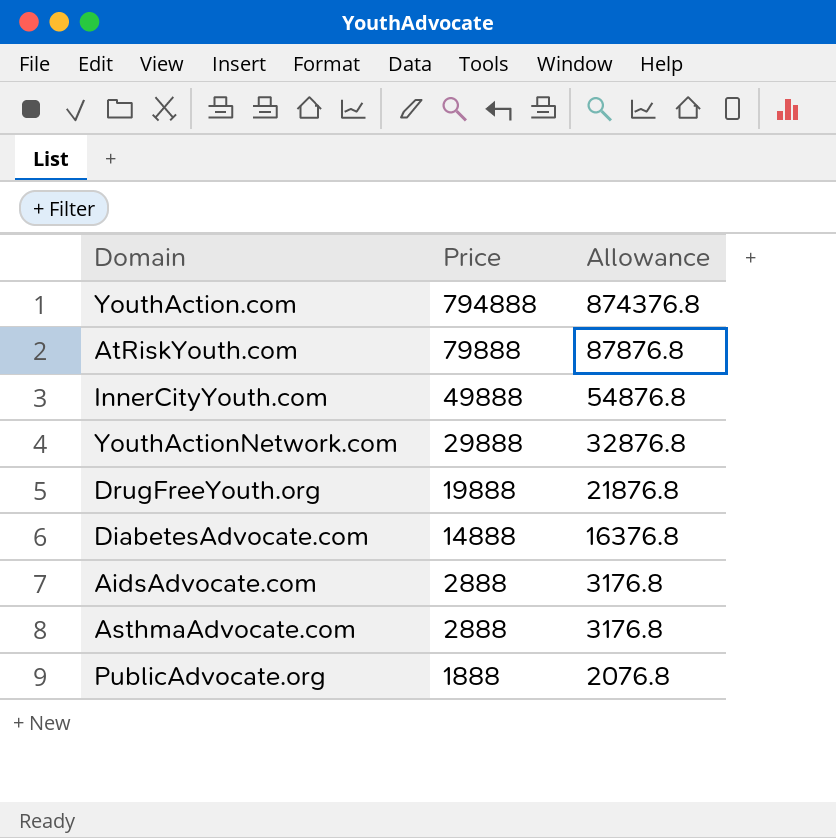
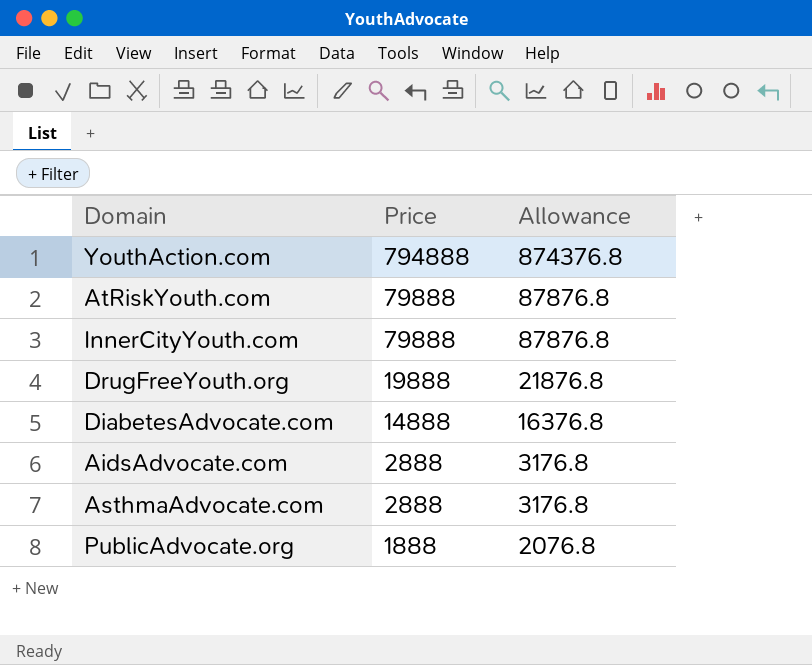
row YouthActionNetwork.com: 29888 | 32876.8 -> none
InnerCityYouth.com | Price: 49888 -> 79888
InnerCityYouth.com | Allowance: 54876.8 -> 87876.8

